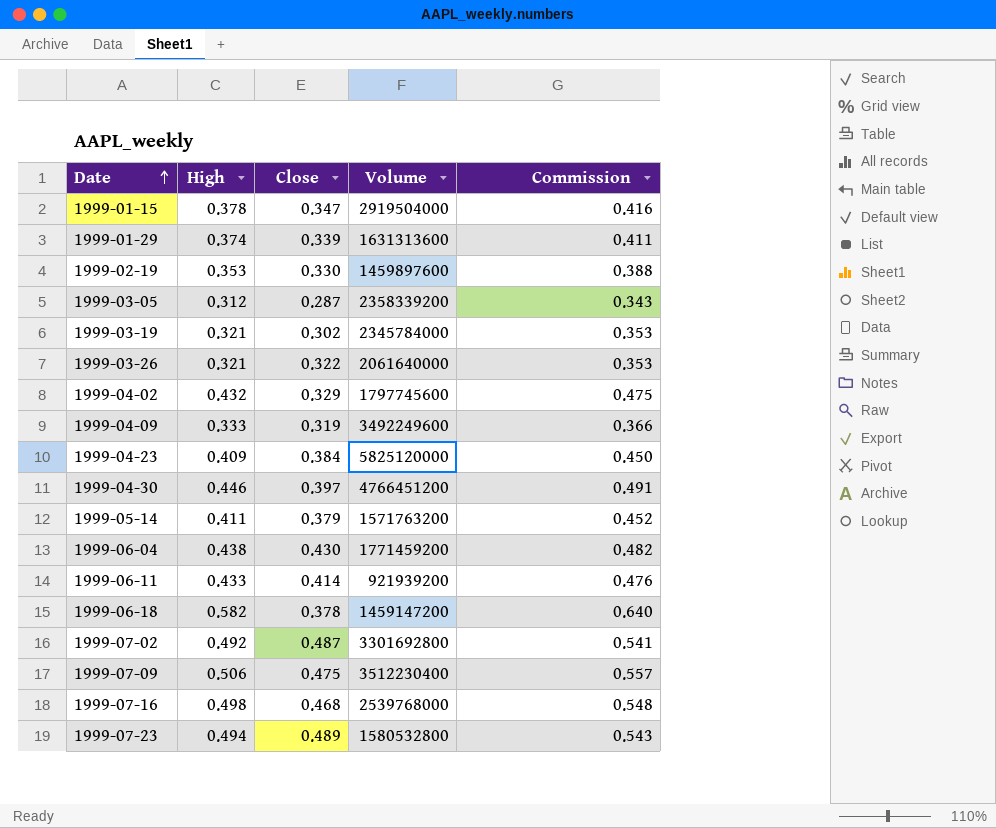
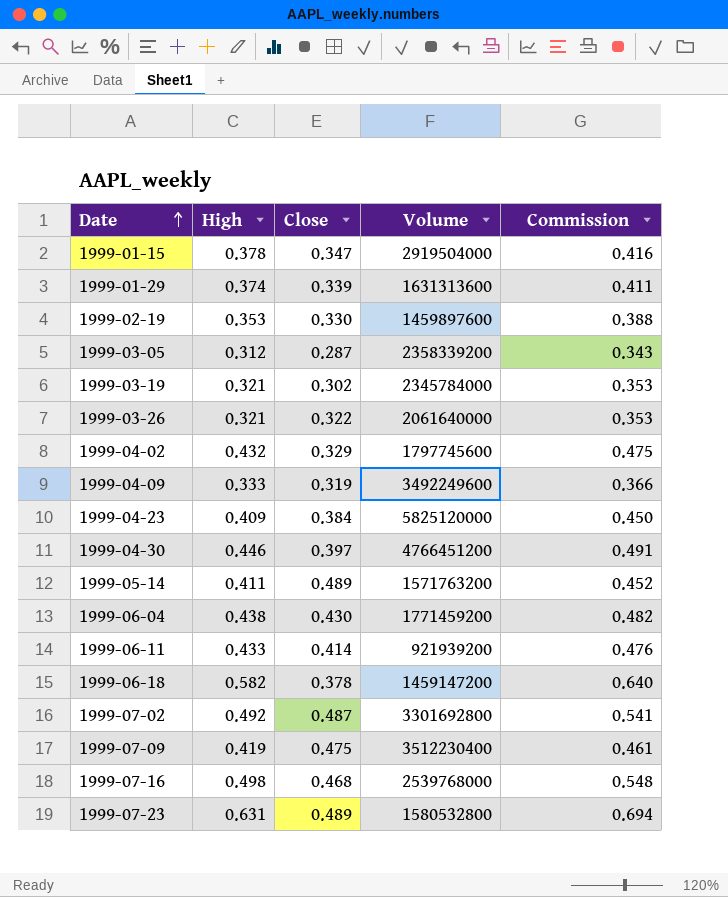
1999-05-14 | Close: 0.379 -> 0.489
1999-07-09 | High: 0.506 -> 0.419
1999-07-09 | Commission: 0.557 -> 0.461
1999-07-23 | High: 0.494 -> 0.631
1999-07-23 | Commission: 0.543 -> 0.694

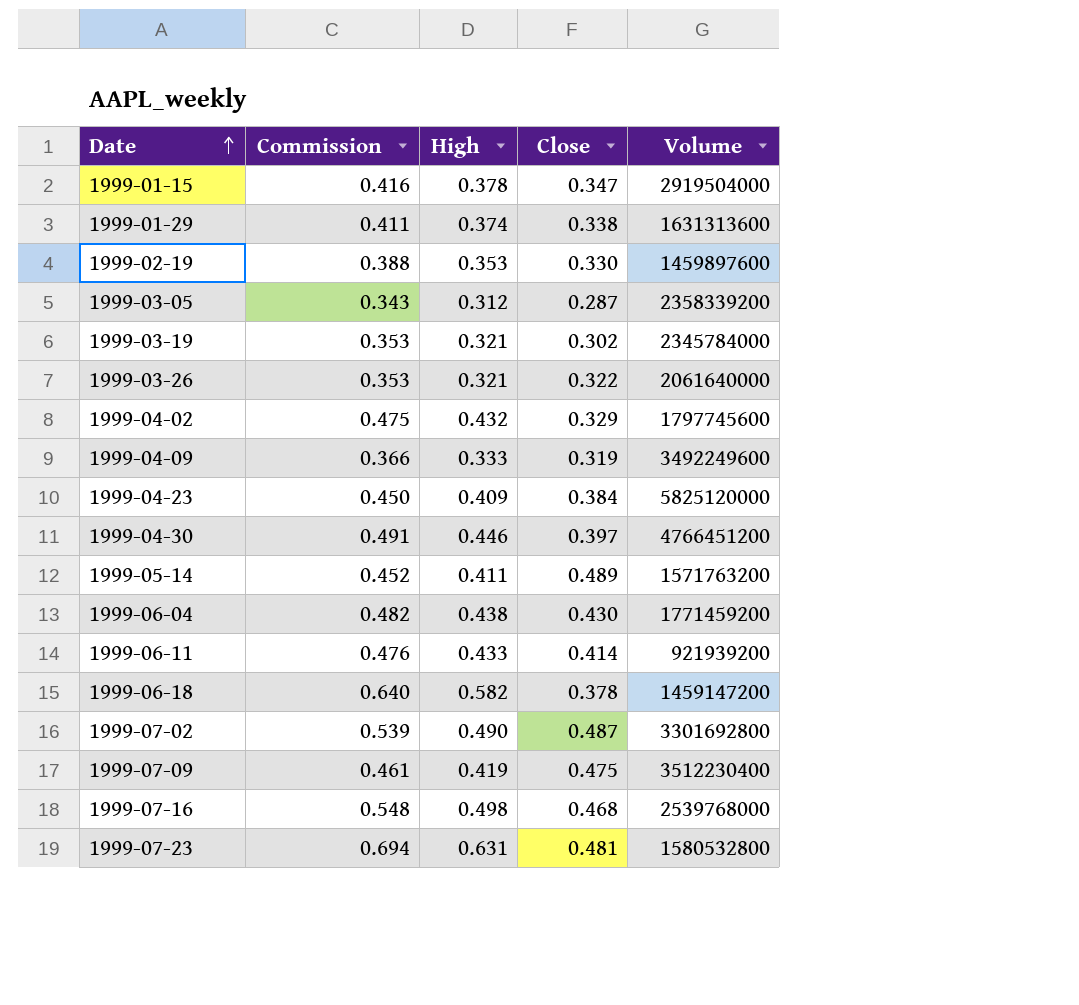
column Commission | position: 5 -> 2
1999-01-29 | Close: 0.339 -> 0.338
1999-07-02 | Commission: 0.541 -> 0.539
1999-07-02 | High: 0.492 -> 0.490
1999-07-23 | Close: 0.489 -> 0.481

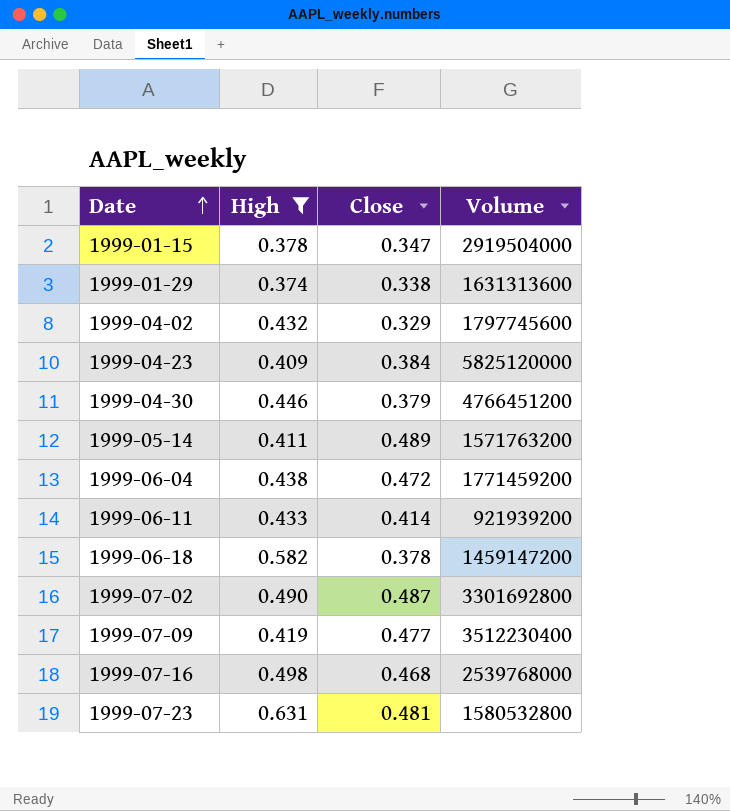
filter: none -> High >= 0.374
column Commission | formula: [High] * 1.1 -> none
1999-04-30 | Close: 0.397 -> 0.379
1999-06-04 | Close: 0.430 -> 0.472
1999-07-09 | Close: 0.475 -> 0.477

